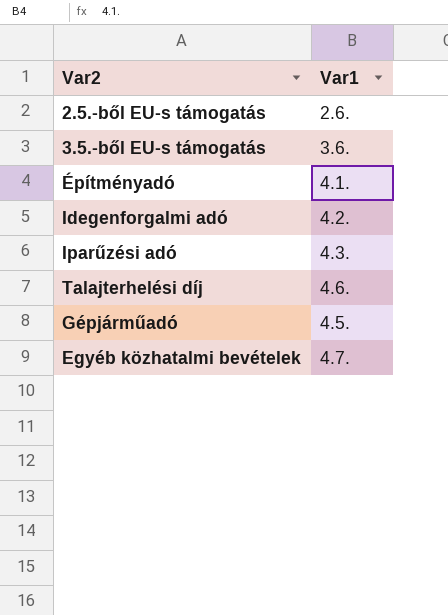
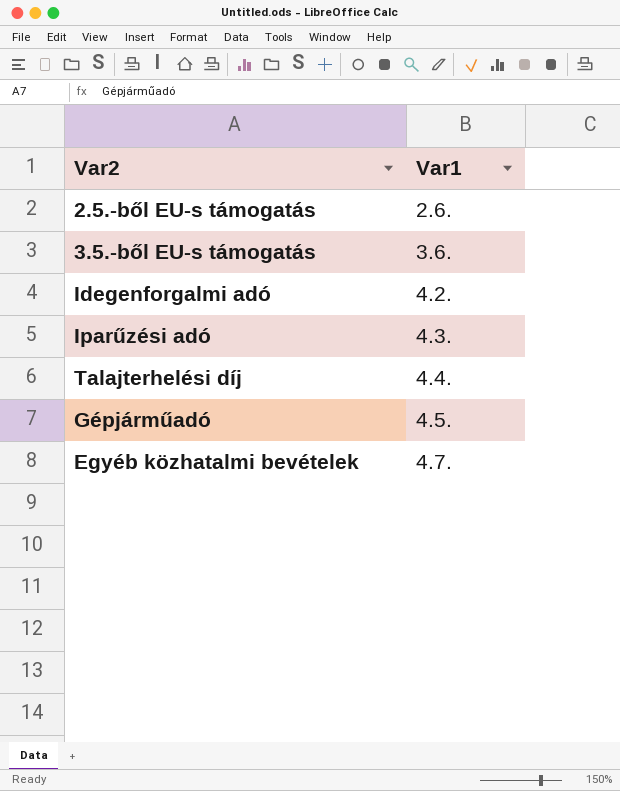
row Építményadó: 4.1. -> none
Talajterhelési díj | Var1: 4.6. -> 4.4.

